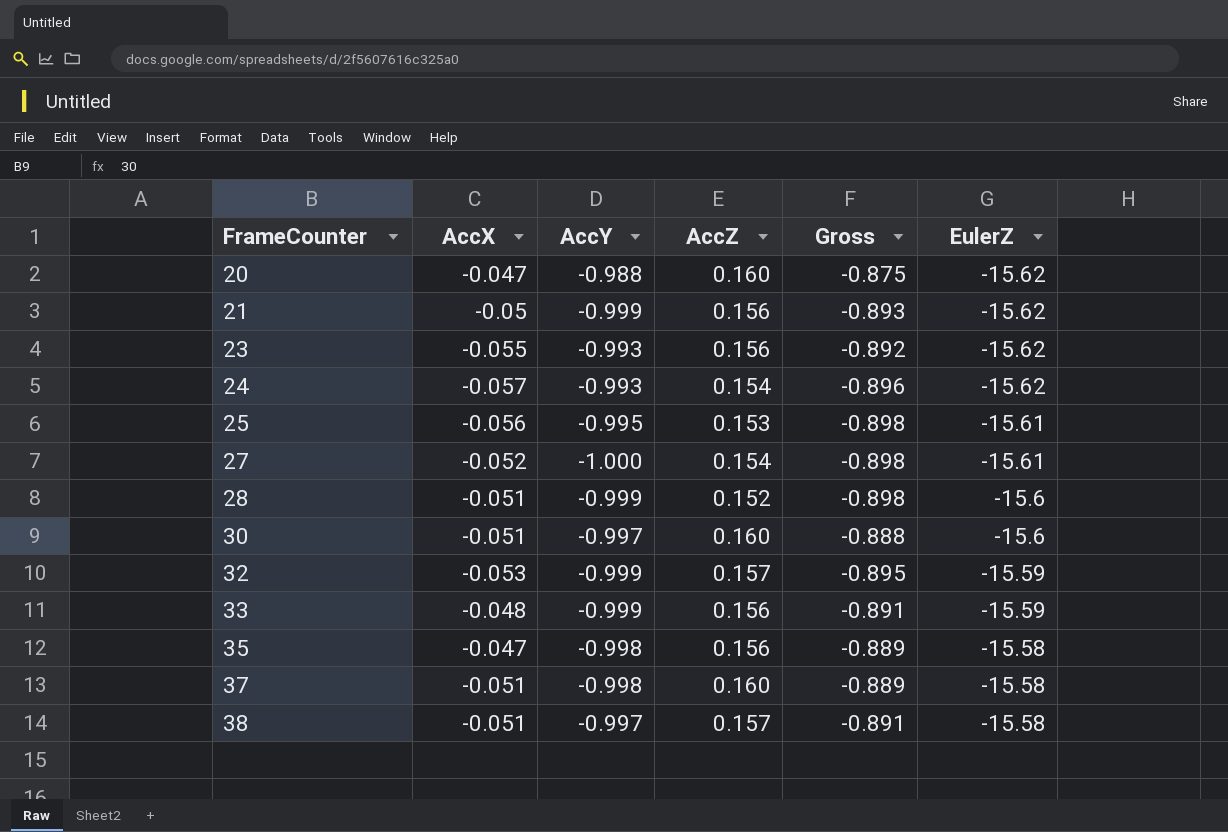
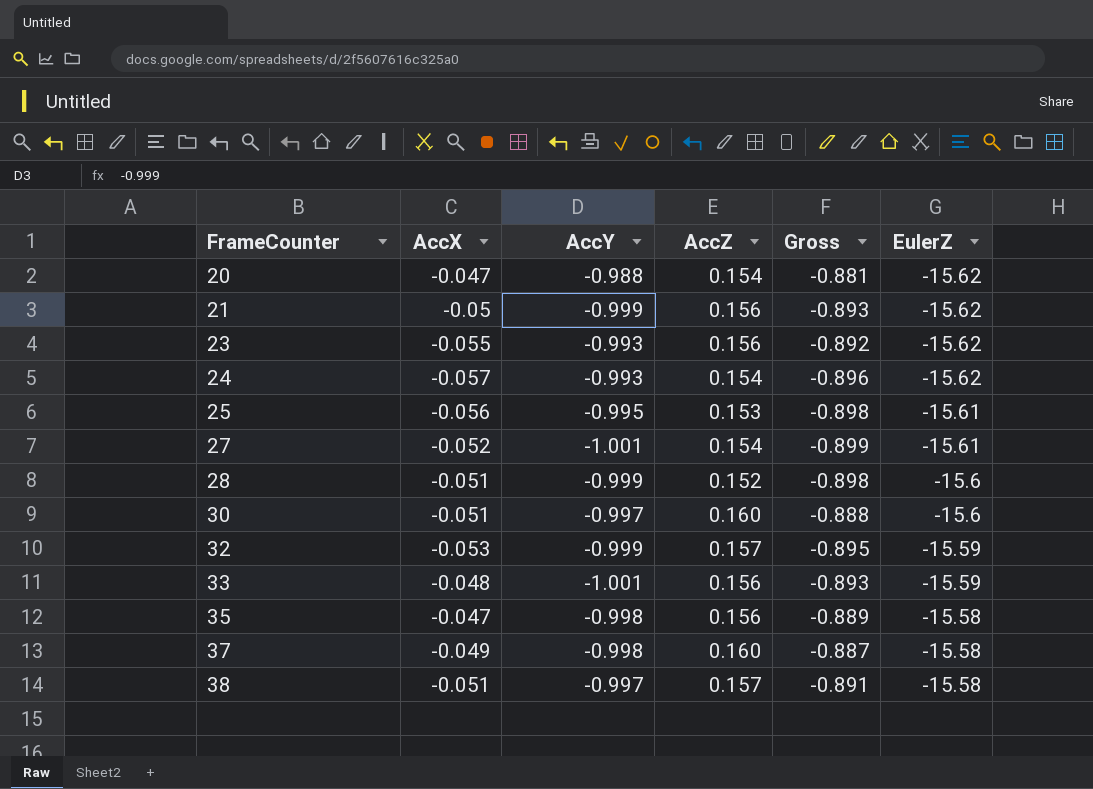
20 | AccZ: 0.160 -> 0.154
20 | Gross: -0.875 -> -0.881
27 | AccY: -1.000 -> -1.001
27 | Gross: -0.898 -> -0.899
33 | AccY: -0.999 -> -1.001
33 | Gross: -0.891 -> -0.893
37 | AccX: -0.051 -> -0.049
37 | Gross: -0.889 -> -0.887

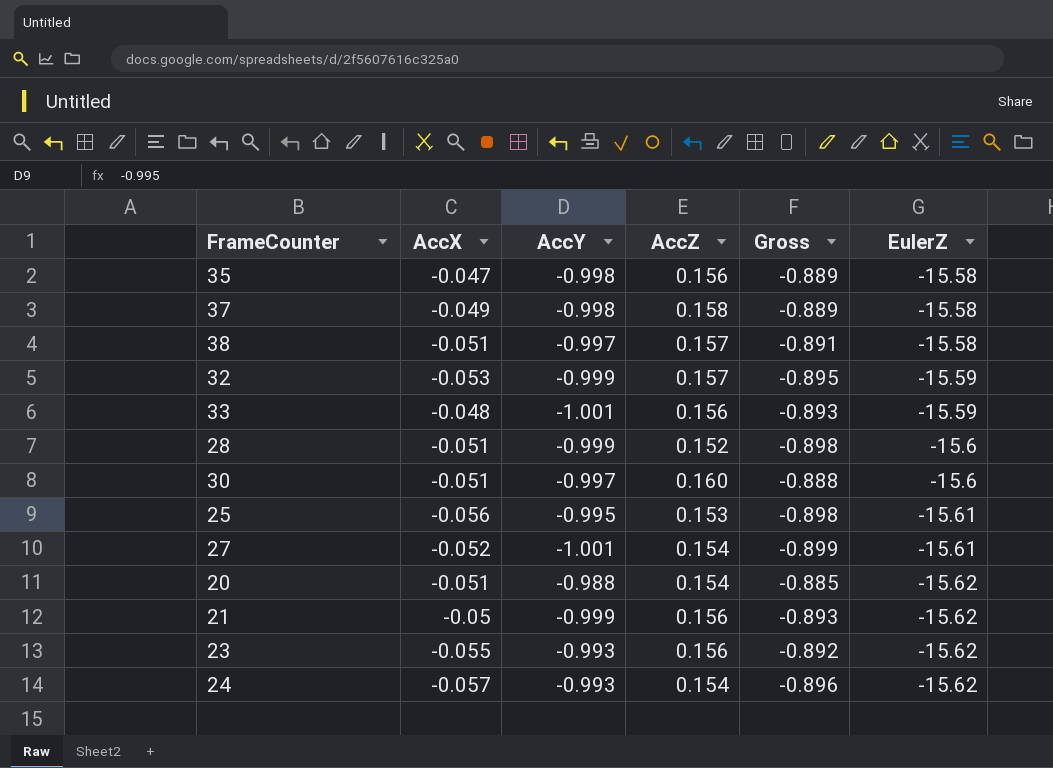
row order: FrameCounter ascending -> EulerZ descending
37 | AccZ: 0.160 -> 0.158
37 | Gross: -0.887 -> -0.889
20 | AccX: -0.047 -> -0.051
20 | Gross: -0.881 -> -0.885

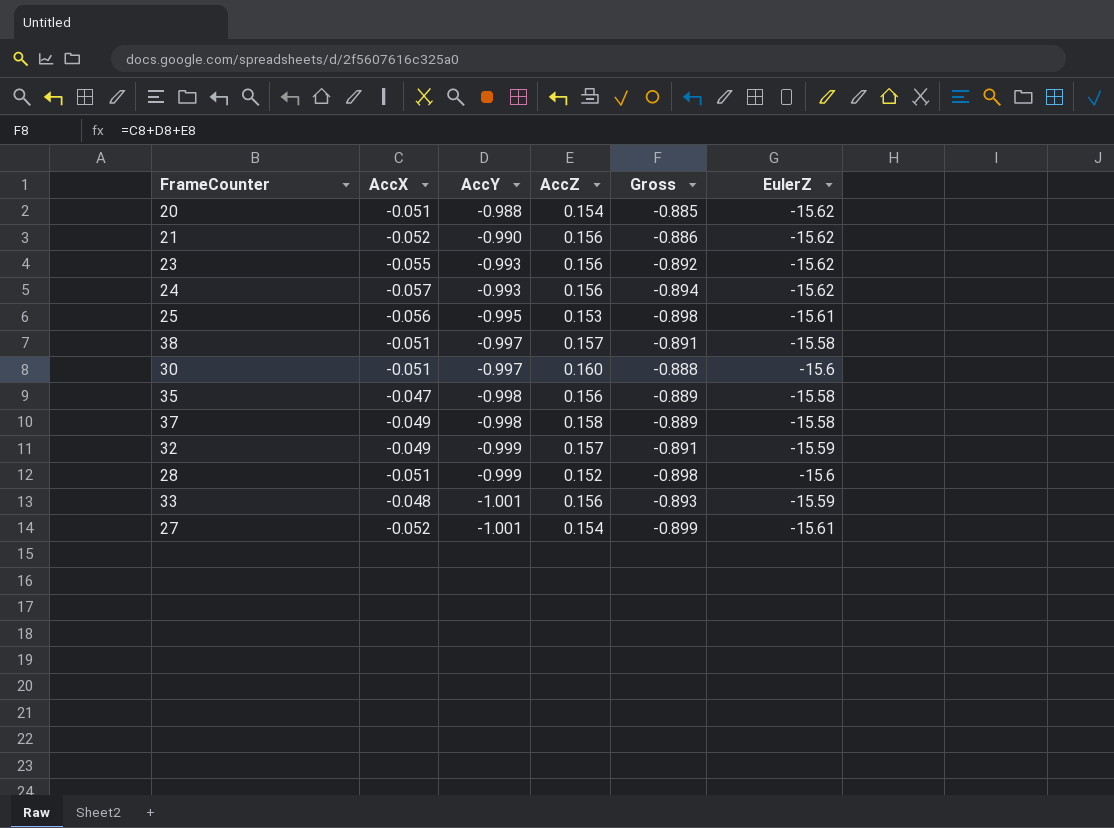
row order: EulerZ descending -> AccY descending
21 | AccX: -0.05 -> -0.052
21 | AccY: -0.999 -> -0.990
21 | Gross: -0.893 -> -0.886
24 | AccZ: 0.154 -> 0.156
24 | Gross: -0.896 -> -0.894
32 | AccX: -0.053 -> -0.049
32 | Gross: -0.895 -> -0.891

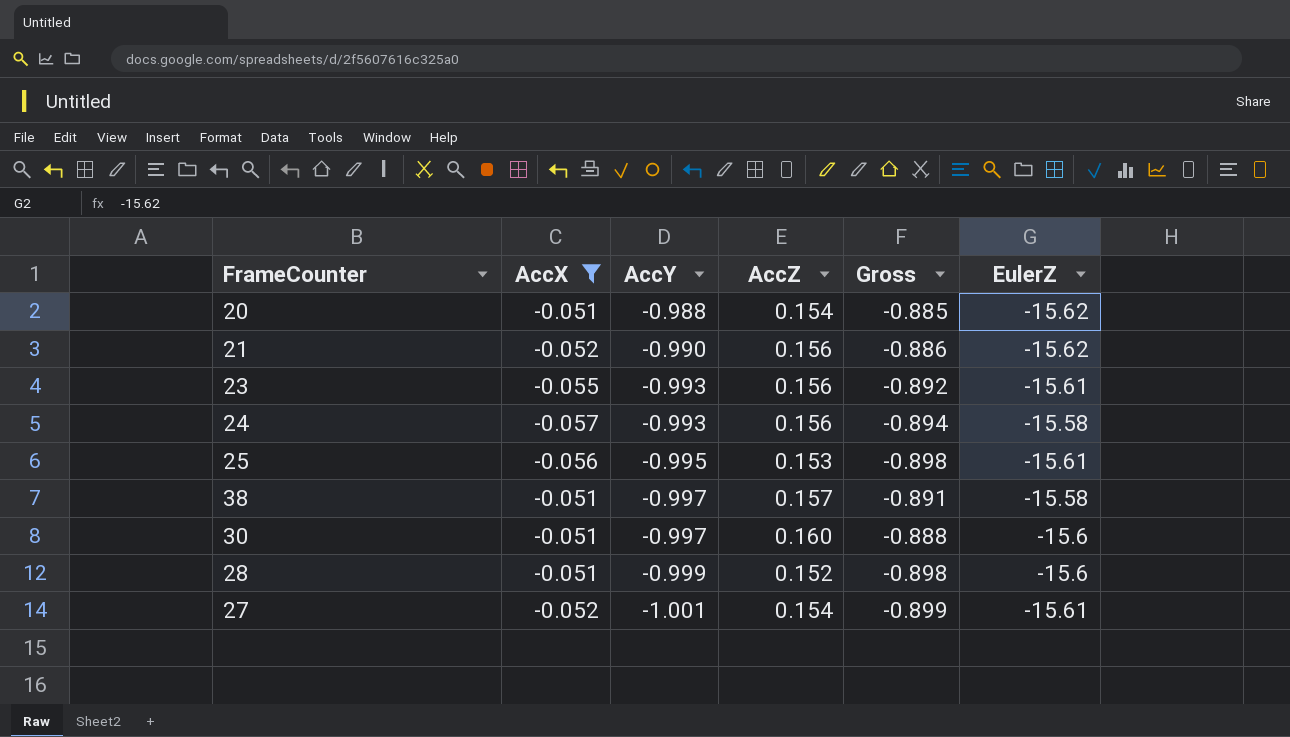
filter: none -> AccX <= -0.051
23 | EulerZ: -15.62 -> -15.61
24 | EulerZ: -15.62 -> -15.58

